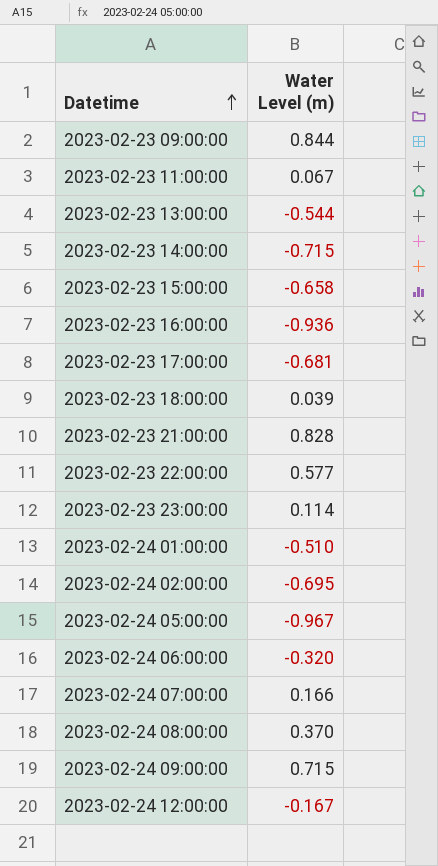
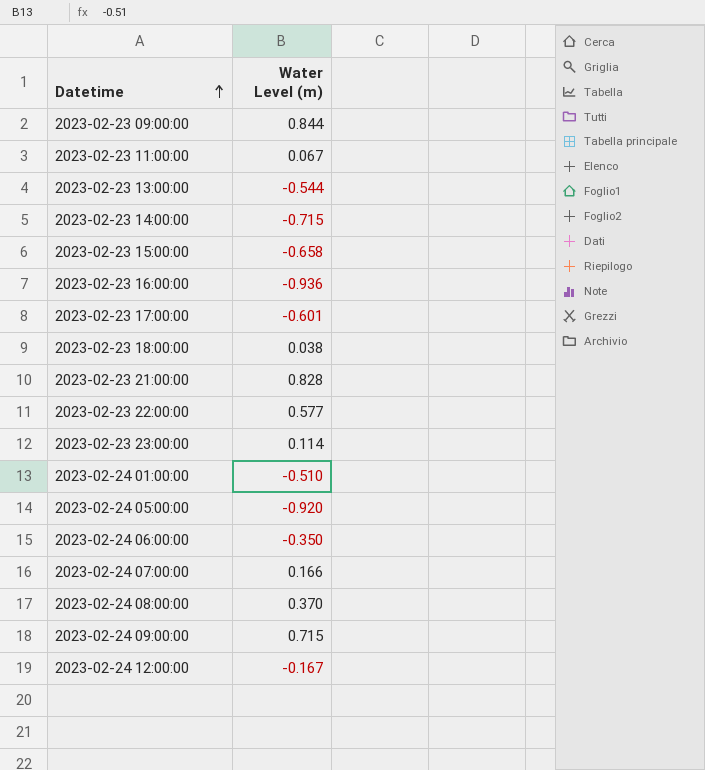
row 2023-02-24 02:00:00: -0.695 -> none
2023-02-23 17:00:00 | Water Level (m): -0.681 -> -0.601
2023-02-23 18:00:00 | Water Level (m): 0.039 -> 0.038
2023-02-24 05:00:00 | Water Level (m): -0.967 -> -0.920
2023-02-24 06:00:00 | Water Level (m): -0.320 -> -0.350

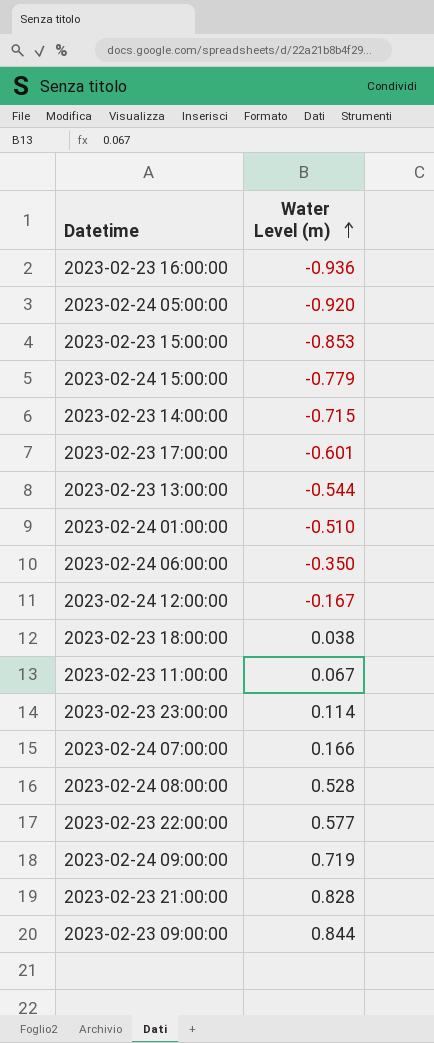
row order: Datetime ascending -> Water Level (m) ascending
2023-02-23 15:00:00 | Water Level (m): -0.658 -> -0.853
row 2023-02-24 15:00:00: none -> -0.779
2023-02-24 08:00:00 | Water Level (m): 0.370 -> 0.528
2023-02-24 09:00:00 | Water Level (m): 0.715 -> 0.719

